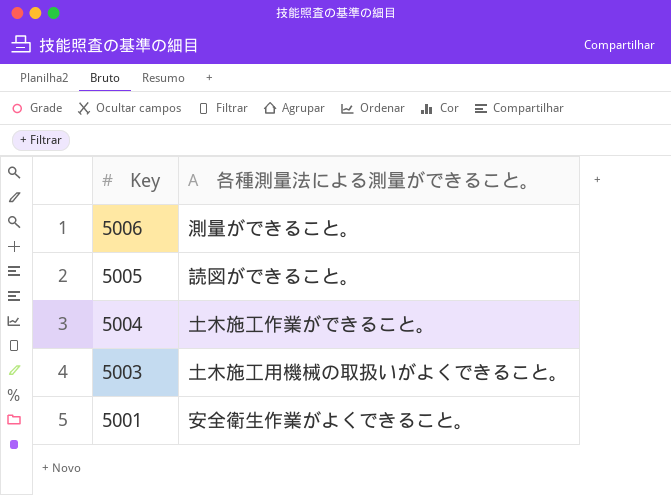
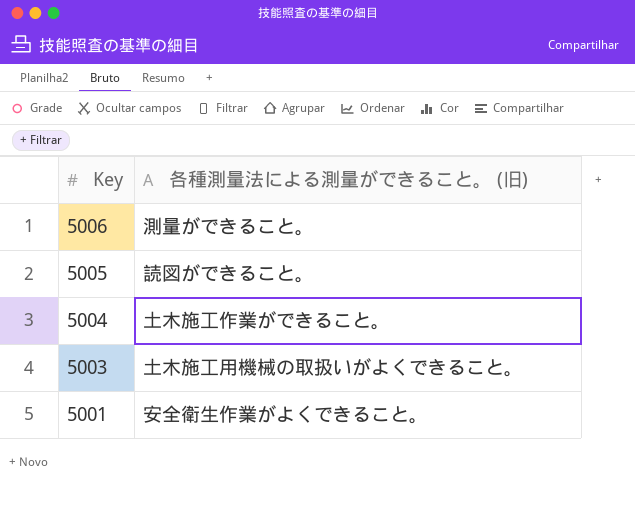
column name: 各種測量法による測量ができること。 -> 各種測量法による測量ができること。 (旧)

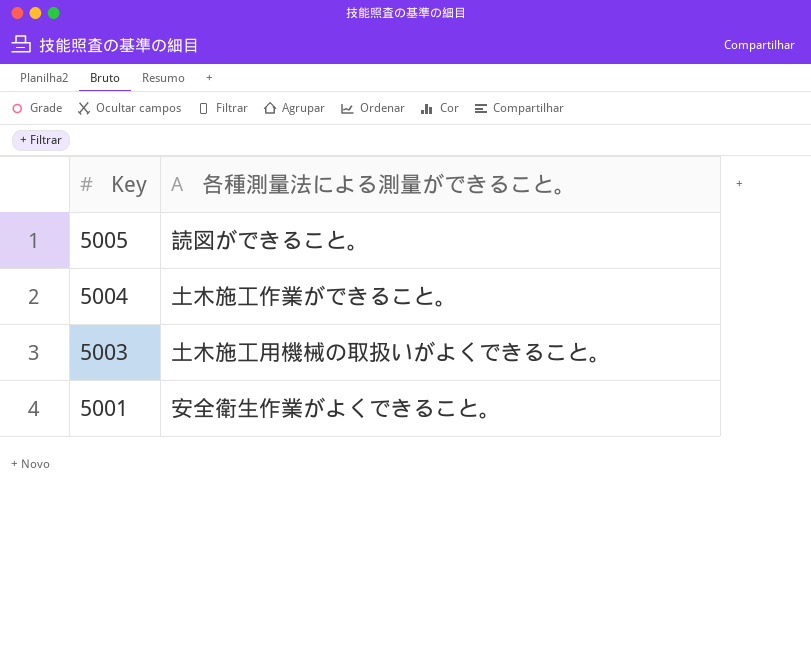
column name: 各種測量法による測量ができること。 (旧) -> 各種測量法による測量ができること。
row 5006: 測量ができること。 -> none

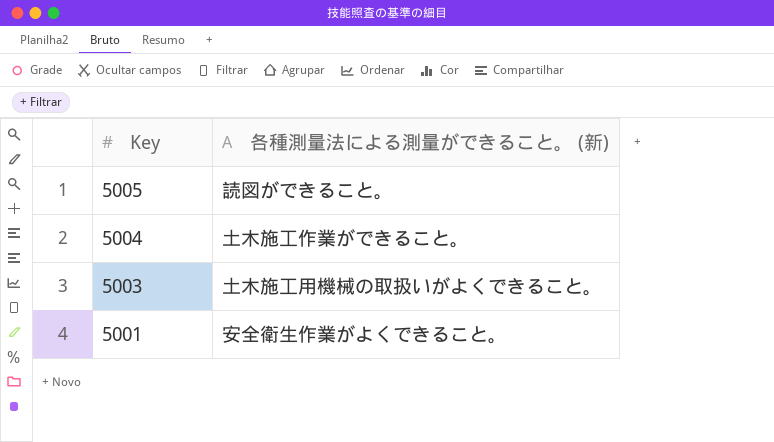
column name: 各種測量法による測量ができること。 -> 各種測量法による測量ができること。 (新)

